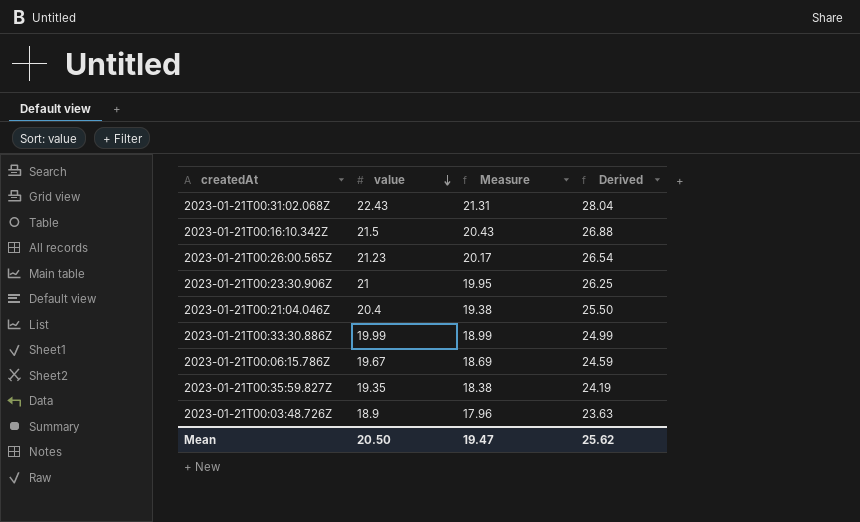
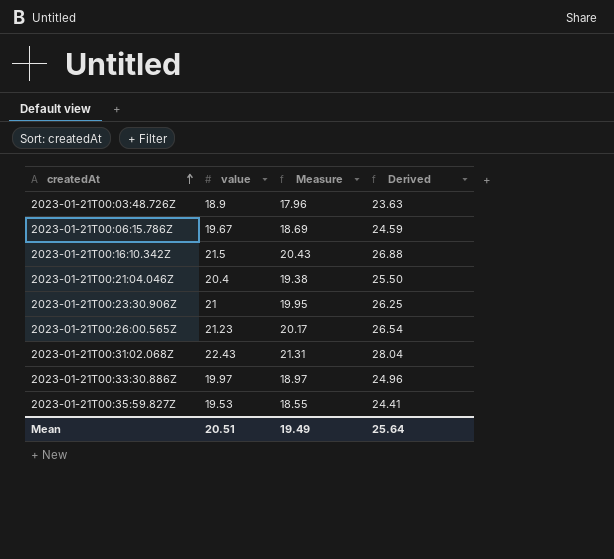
row order: value descending -> createdAt ascending
2023-01-21T00:33:30.886Z | value: 19.99 -> 19.97
2023-01-21T00:33:30.886Z | Measure: 18.99 -> 18.97
2023-01-21T00:33:30.886Z | Derived: 24.99 -> 24.96
2023-01-21T00:35:59.827Z | value: 19.35 -> 19.53
2023-01-21T00:35:59.827Z | Measure: 18.38 -> 18.55
2023-01-21T00:35:59.827Z | Derived: 24.19 -> 24.41
Mean | value: 20.50 -> 20.51
Mean | Measure: 19.47 -> 19.49
Mean | Derived: 25.62 -> 25.64

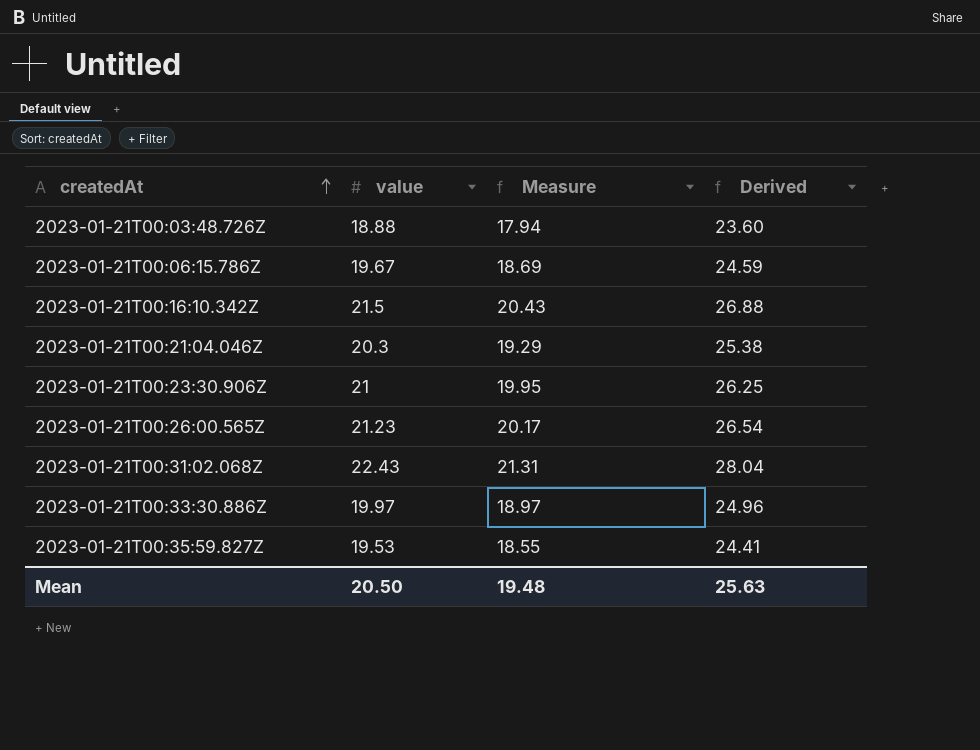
2023-01-21T00:03:48.726Z | value: 18.9 -> 18.88
2023-01-21T00:03:48.726Z | Measure: 17.96 -> 17.94
2023-01-21T00:03:48.726Z | Derived: 23.63 -> 23.60
2023-01-21T00:21:04.046Z | value: 20.4 -> 20.3
2023-01-21T00:21:04.046Z | Measure: 19.38 -> 19.29
2023-01-21T00:21:04.046Z | Derived: 25.50 -> 25.38
Mean | value: 20.51 -> 20.50
Mean | Measure: 19.49 -> 19.48
Mean | Derived: 25.64 -> 25.63

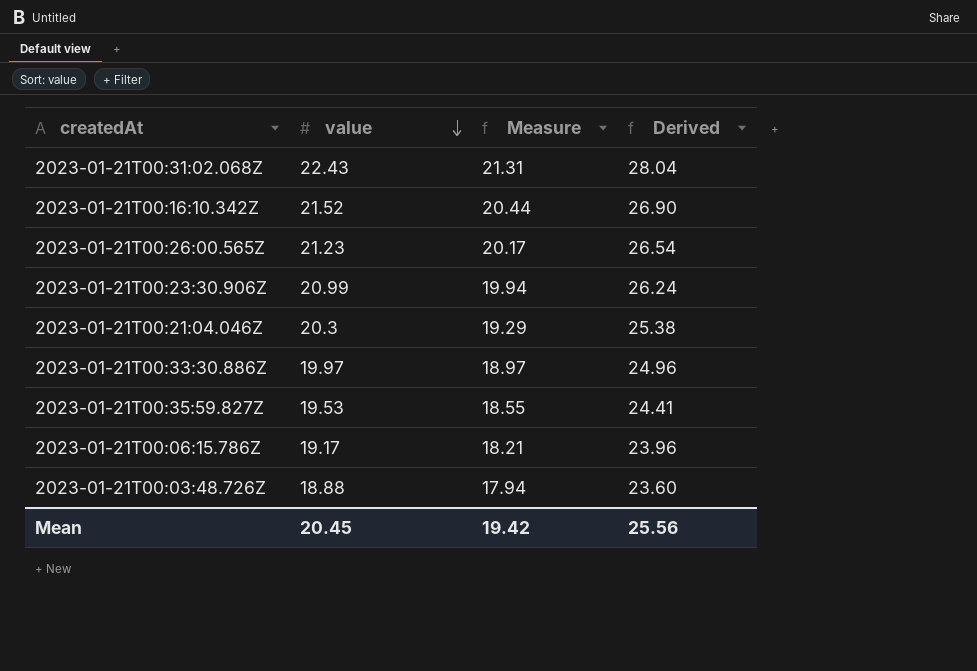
row order: createdAt ascending -> value descending
2023-01-21T00:16:10.342Z | value: 21.5 -> 21.52
2023-01-21T00:16:10.342Z | Measure: 20.43 -> 20.44
2023-01-21T00:16:10.342Z | Derived: 26.88 -> 26.90
2023-01-21T00:23:30.906Z | value: 21 -> 20.99
2023-01-21T00:23:30.906Z | Measure: 19.95 -> 19.94
2023-01-21T00:23:30.906Z | Derived: 26.25 -> 26.24
2023-01-21T00:06:15.786Z | value: 19.67 -> 19.17
2023-01-21T00:06:15.786Z | Measure: 18.69 -> 18.21
2023-01-21T00:06:15.786Z | Derived: 24.59 -> 23.96
Mean | value: 20.50 -> 20.45
Mean | Measure: 19.48 -> 19.42
Mean | Derived: 25.63 -> 25.56

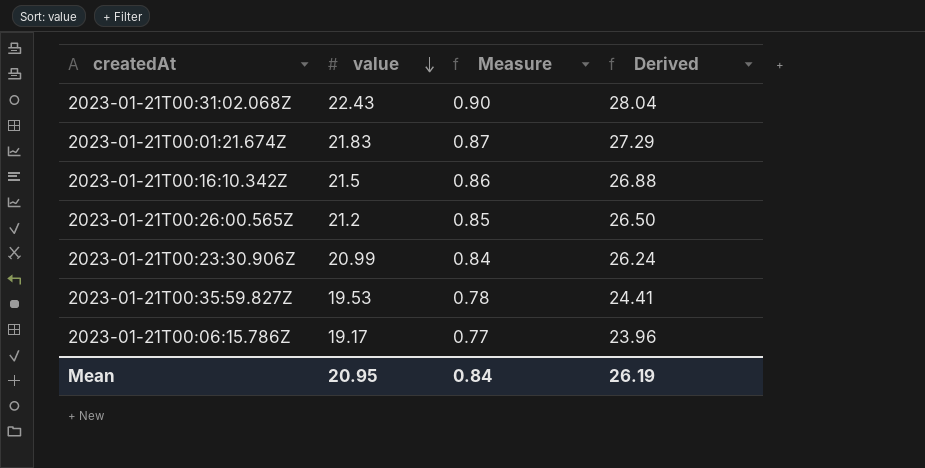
column Measure | formula: [value] * 0.95 -> [value] * 0.04
row 2023-01-21T00:21:04.046Z: 20.3 | 19.29 | 25.38 -> none
row 2023-01-21T00:33:30.886Z: 19.97 | 18.97 | 24.96 -> none
row 2023-01-21T00:03:48.726Z: 18.88 | 17.94 | 23.60 -> none
row 2023-01-21T00:01:21.674Z: none -> 21.83 | 0.87 | 27.29
2023-01-21T00:16:10.342Z | value: 21.52 -> 21.5
2023-01-21T00:16:10.342Z | Derived: 26.90 -> 26.88
2023-01-21T00:26:00.565Z | value: 21.23 -> 21.2
2023-01-21T00:26:00.565Z | Derived: 26.54 -> 26.50
Mean | value: 20.45 -> 20.95
Mean | Measure: 19.42 -> 0.84
Mean | Derived: 25.56 -> 26.19

